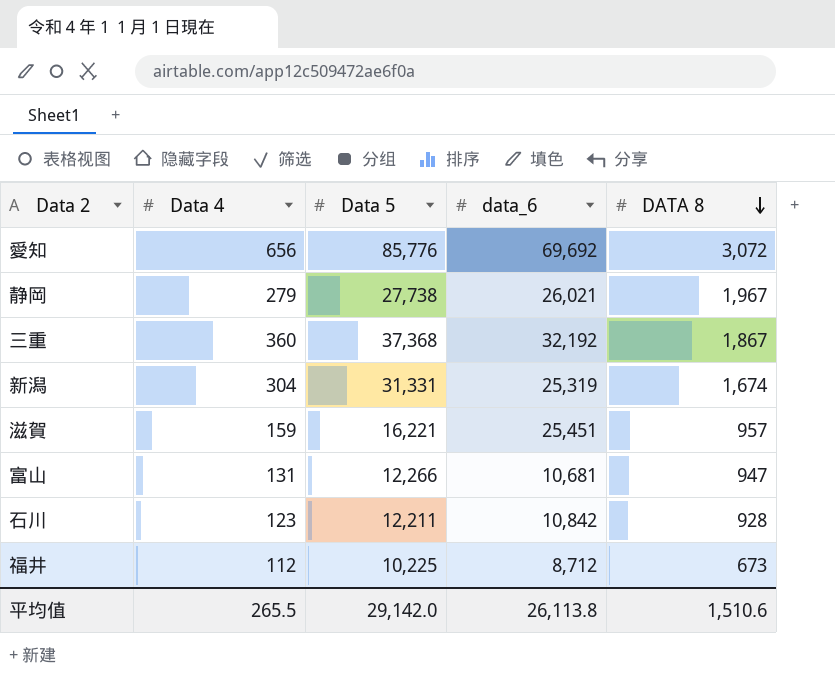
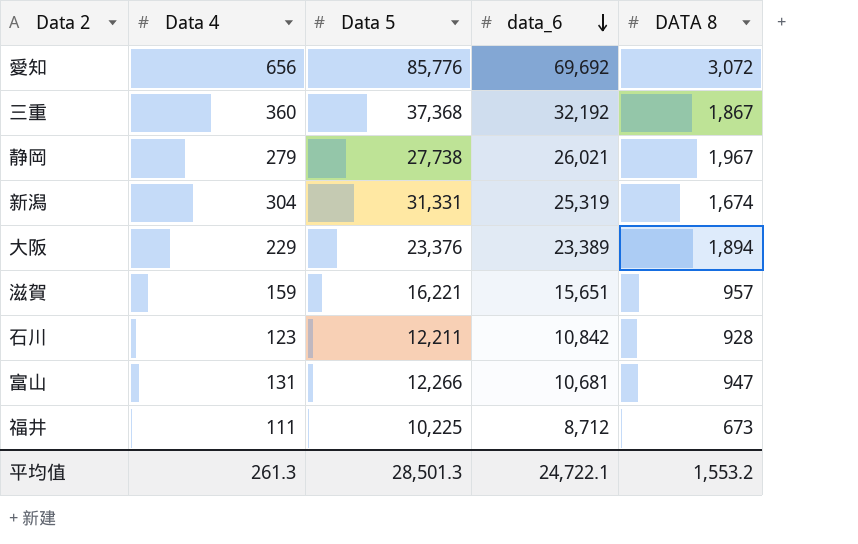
row order: DATA 8 descending -> data_6 descending
row 大阪: none -> 229 | 23,376 | 23,389 | 1,894
滋賀 | data_6: 25,451 -> 15,651
福井 | Data 4: 112 -> 111
平均值 | Data 4: 265.5 -> 261.3
平均值 | Data 5: 29,142.0 -> 28,501.3
平均值 | data_6: 26,113.8 -> 24,722.1
平均值 | DATA 8: 1,510.6 -> 1,553.2

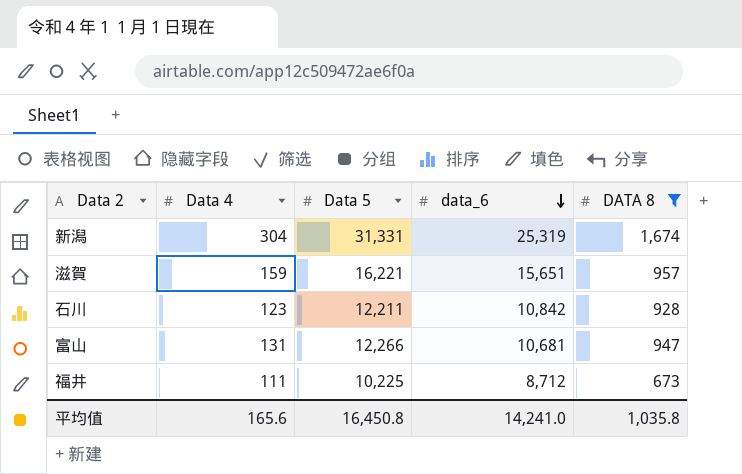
filter: none -> DATA 8 <= 1,674
平均值 | Data 4: 261.3 -> 165.6
平均值 | Data 5: 28,501.3 -> 16,450.8
平均值 | data_6: 24,722.1 -> 14,241.0
平均值 | DATA 8: 1,553.2 -> 1,035.8

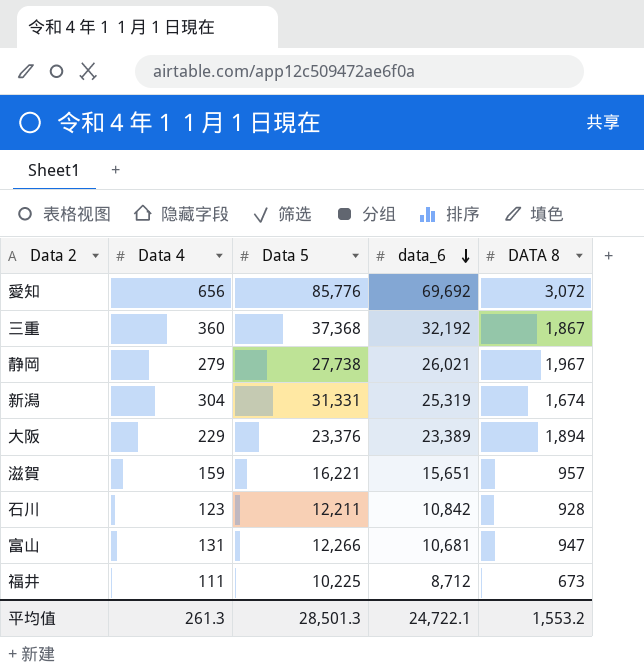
filter: DATA 8 <= 1,674 -> none
平均值 | Data 4: 165.6 -> 261.3
平均值 | Data 5: 16,450.8 -> 28,501.3
平均值 | data_6: 14,241.0 -> 24,722.1
平均值 | DATA 8: 1,035.8 -> 1,553.2

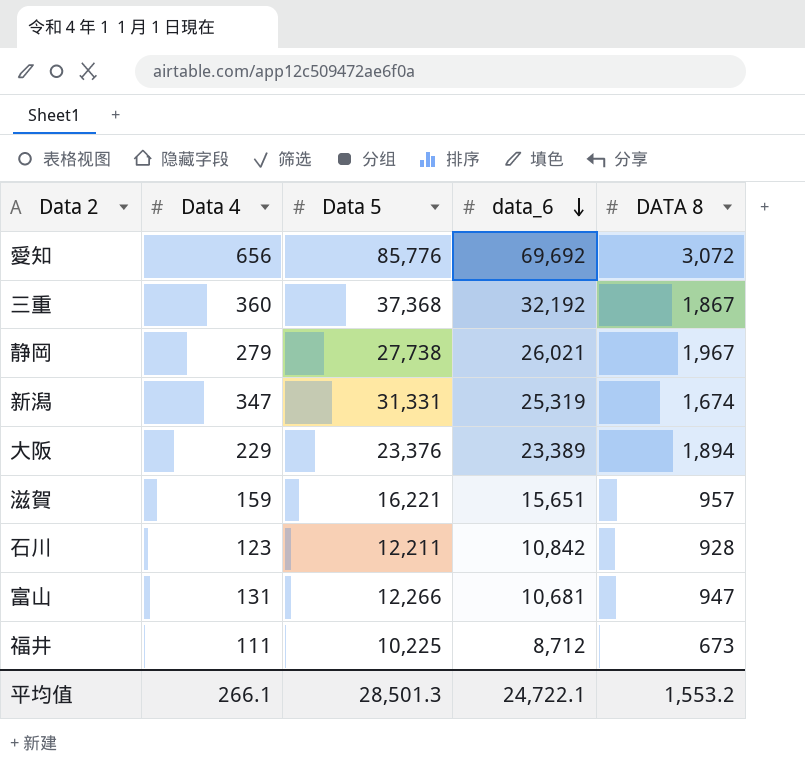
新潟 | Data 4: 304 -> 347
平均值 | Data 4: 261.3 -> 266.1

